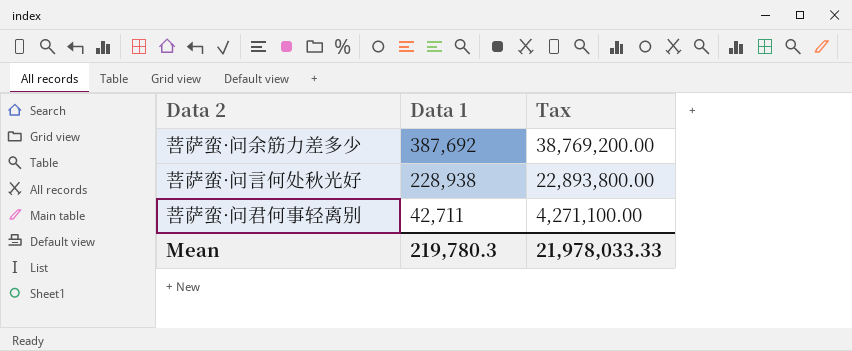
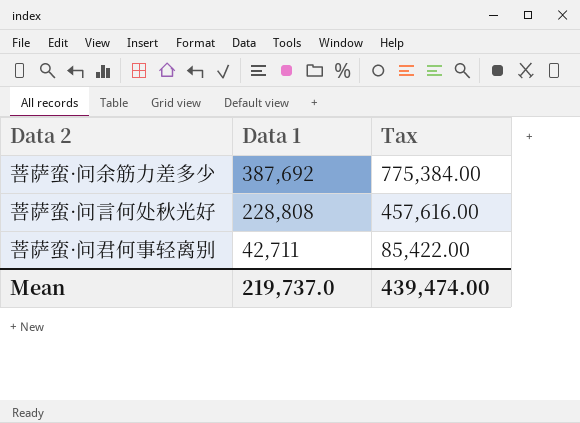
column Tax | formula: [Data 1] * 100 -> [Data 1] * 2
菩萨蛮·问言何处秋光好 | Data 1: 228,938 -> 228,808
Mean | Data 1: 219,780.3 -> 219,737.0
Mean | Tax: 21,978,033.33 -> 439,474.00

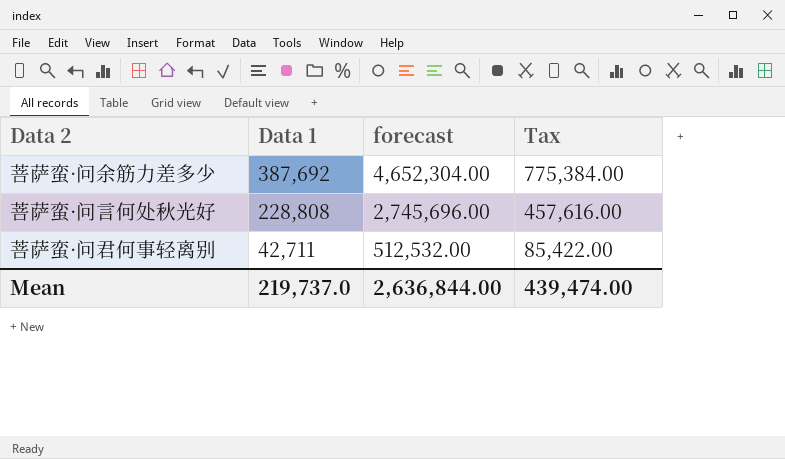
column forecast | formula: none -> [Data 1] * 12

